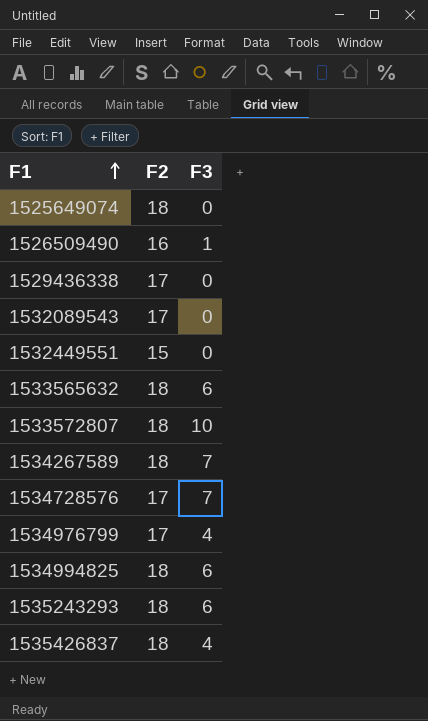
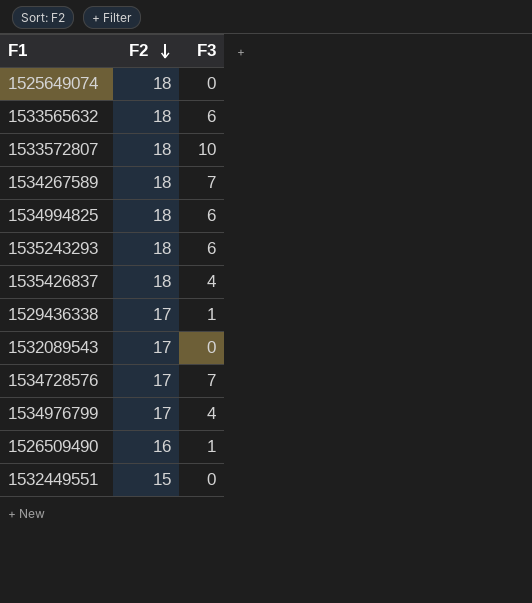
row order: F1 ascending -> F2 descending
1529436338 | F3: 0 -> 1

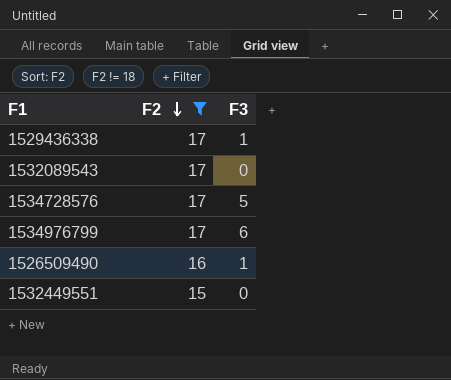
filter: none -> F2 != 18
1534728576 | F3: 7 -> 5
1534976799 | F3: 4 -> 6

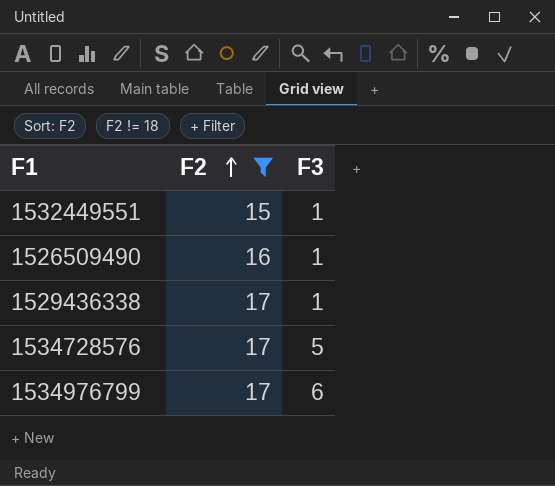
row order: F2 descending -> F2 ascending
row 1532089543: 17 | 0 -> none
1532449551 | F3: 0 -> 1

